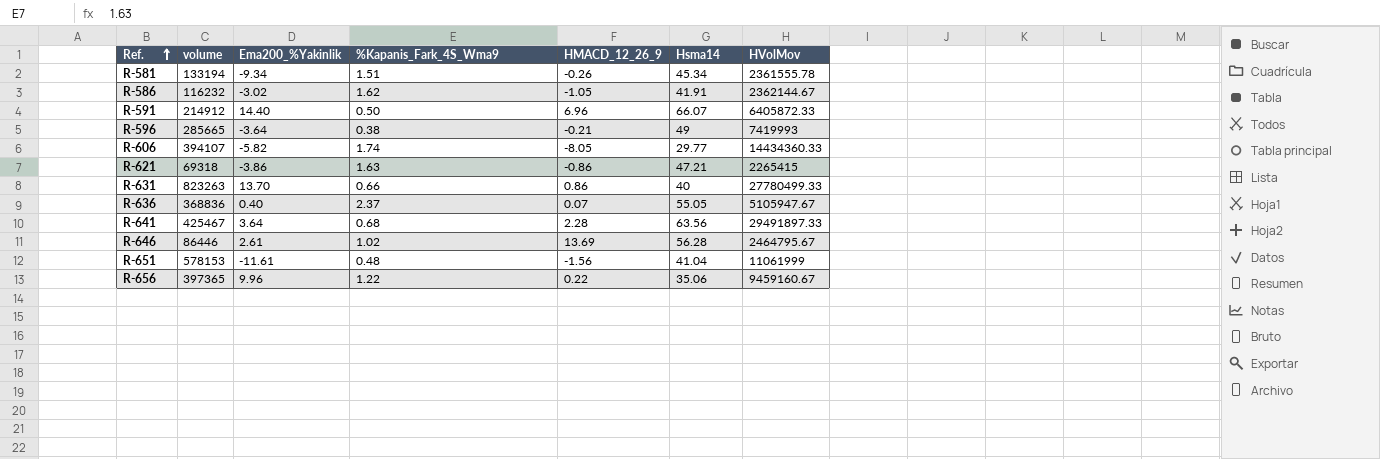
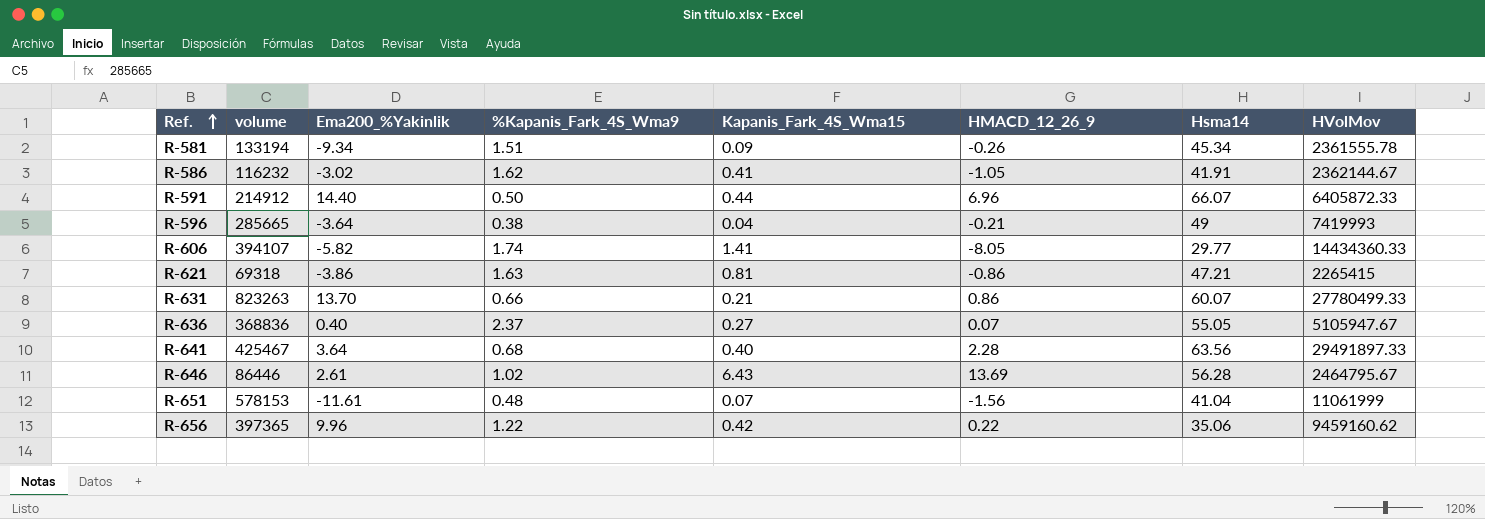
column Kapanis_Fark_4S_Wma15 | position: none -> 5
R-631 | Hsma14: 40 -> 60.07
R-656 | HVolMov: 9459160.67 -> 9459160.62

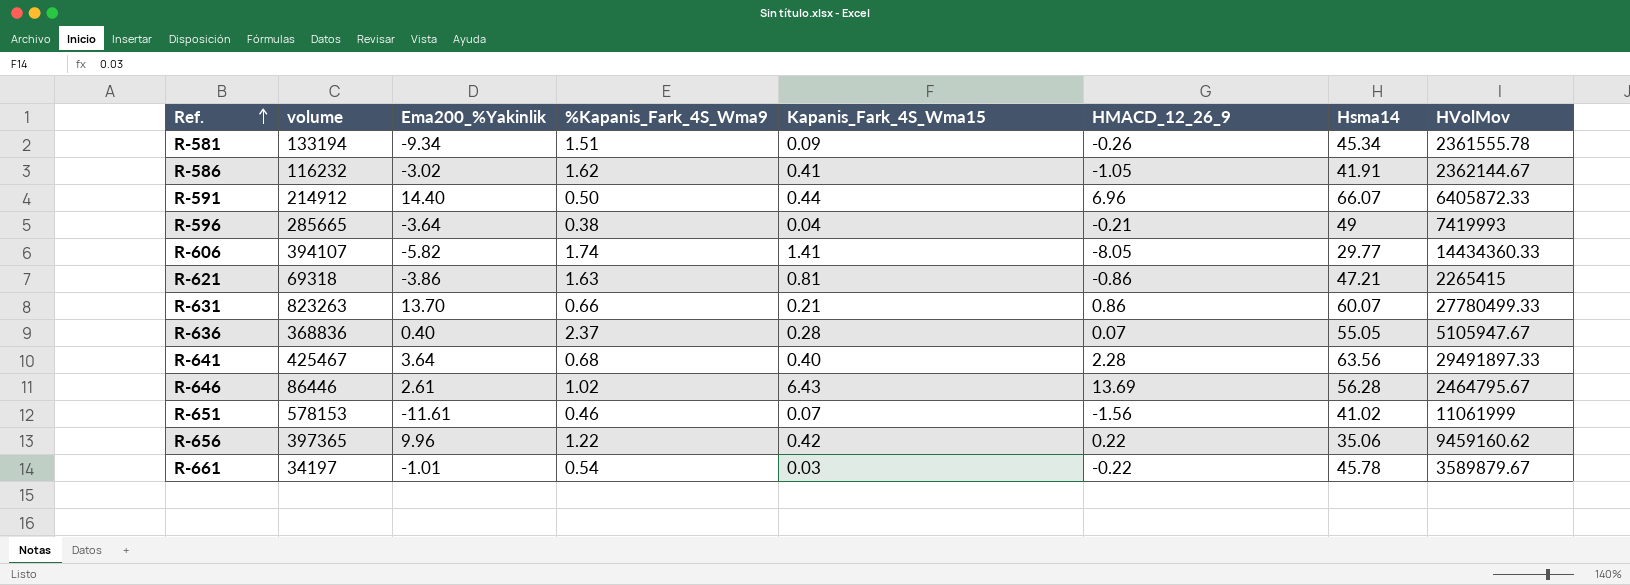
R-636 | Kapanis_Fark_4S_Wma15: 0.27 -> 0.28
R-651 | %Kapanis_Fark_4S_Wma9: 0.48 -> 0.46
R-651 | Hsma14: 41.04 -> 41.02
row R-661: none -> 34197 | -1.01 | 0.54 | 0.03 | -0.22 | 45.78 | 3589879.67

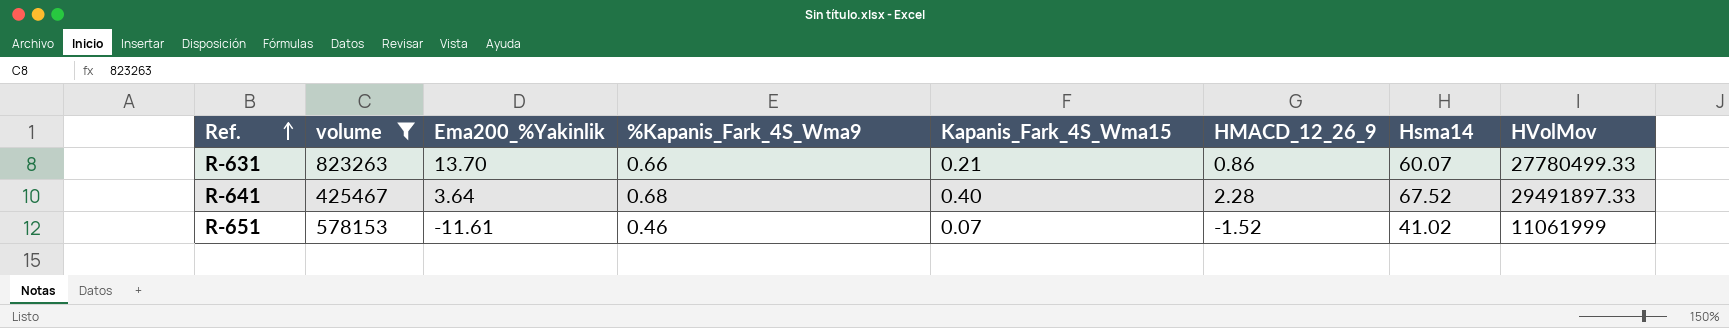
filter: none -> volume >= 425467
R-641 | Hsma14: 63.56 -> 67.52
R-651 | HMACD_12_26_9: -1.56 -> -1.52

